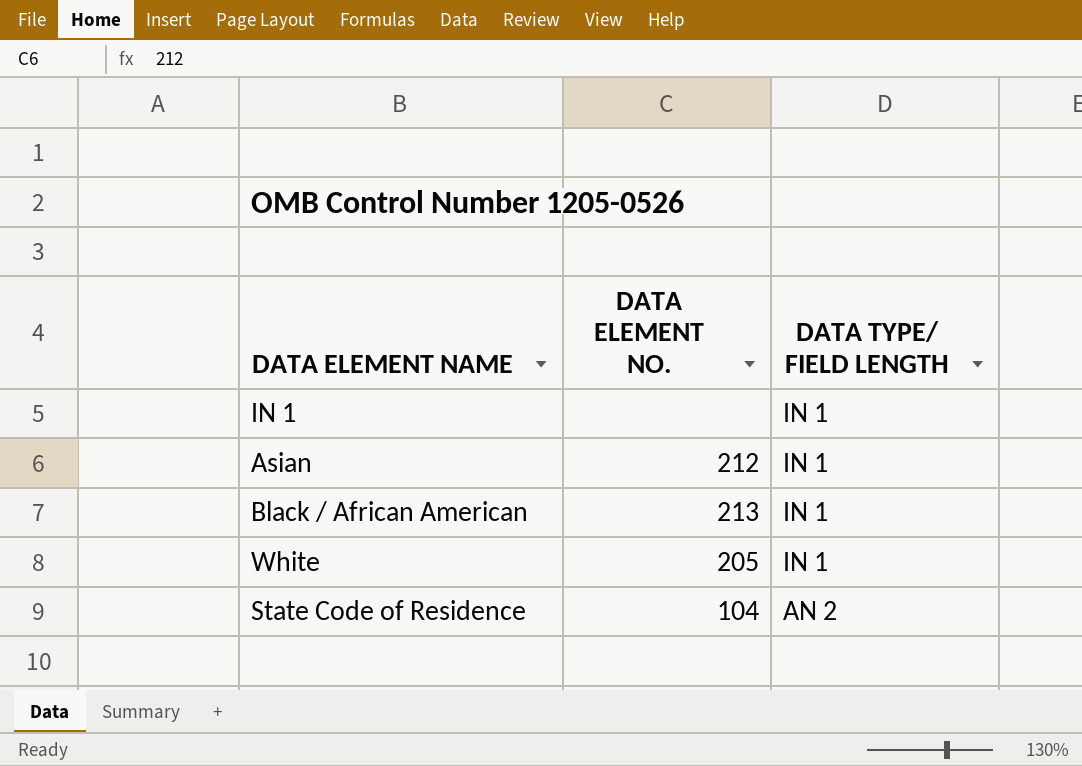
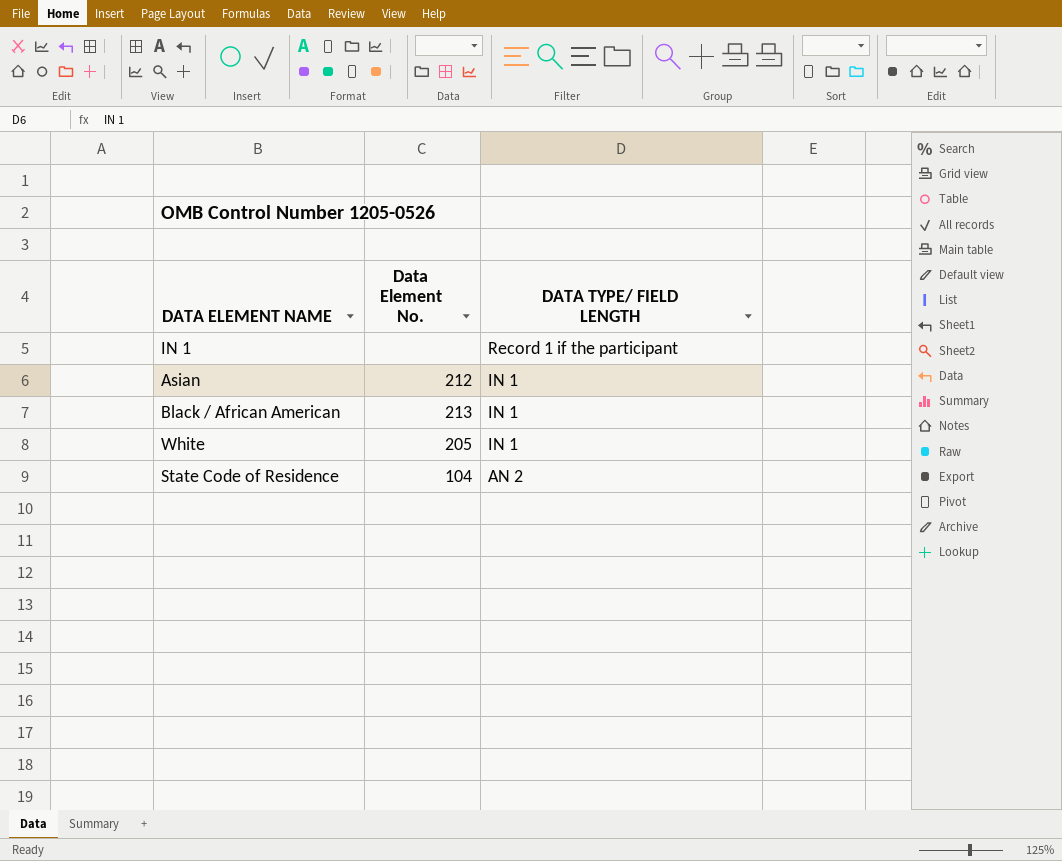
column name: DATA ELEMENT NO. -> Data Element No.
IN 1 | DATA TYPE/ FIELD LENGTH: IN 1 -> Record 1 if the participant

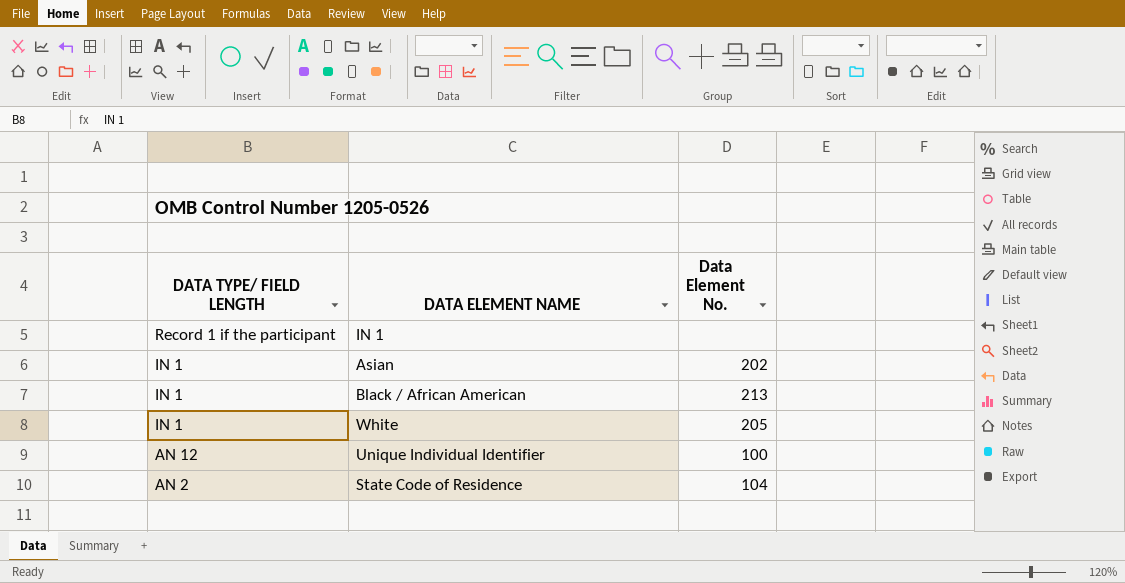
column DATA TYPE/ FIELD LENGTH | position: 3 -> 1
Asian | Data Element No.: 212 -> 202
row Unique Individual Identifier: none -> AN 12 | 100

